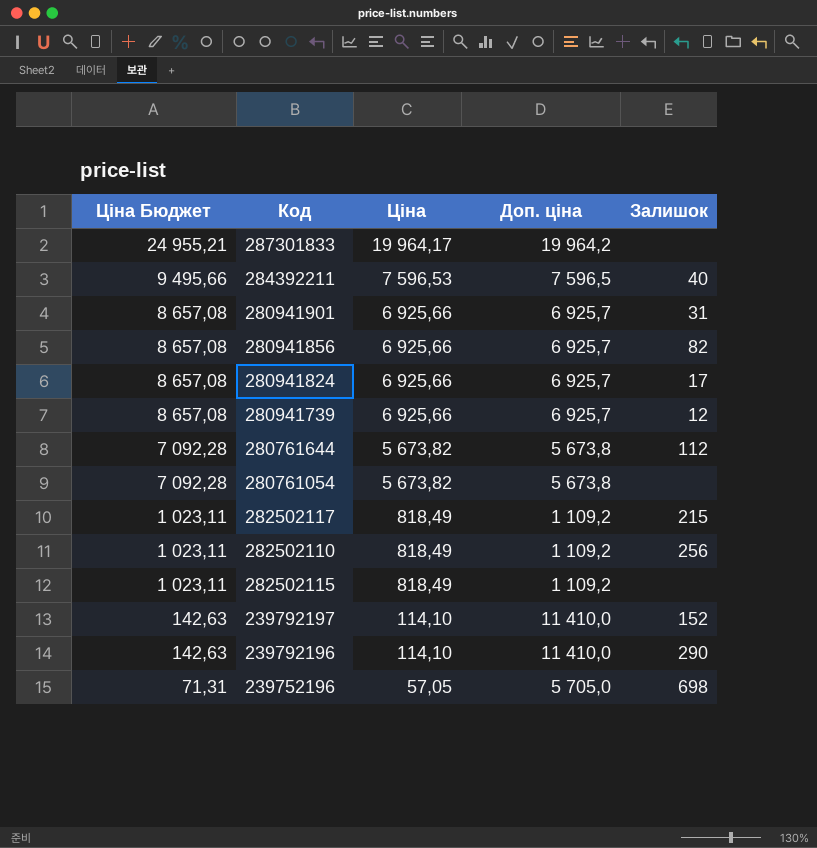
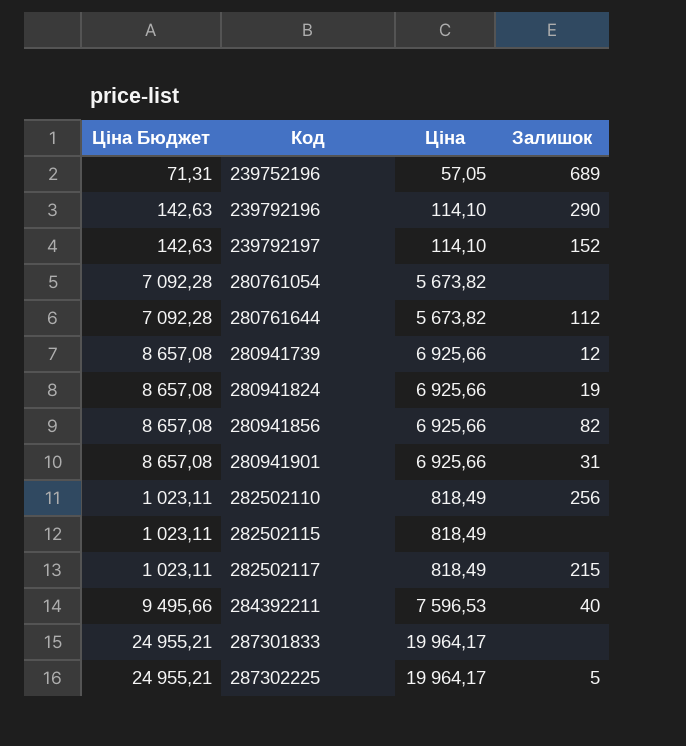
row order: Ціна Бюджет descending -> Код ascending
column Доп. ціна | position: 4 -> none
239752196 | Залишок: 698 -> 689
280941824 | Залишок: 17 -> 19
row 287302225: none -> 24 955,21 | 19 964,17 | 5

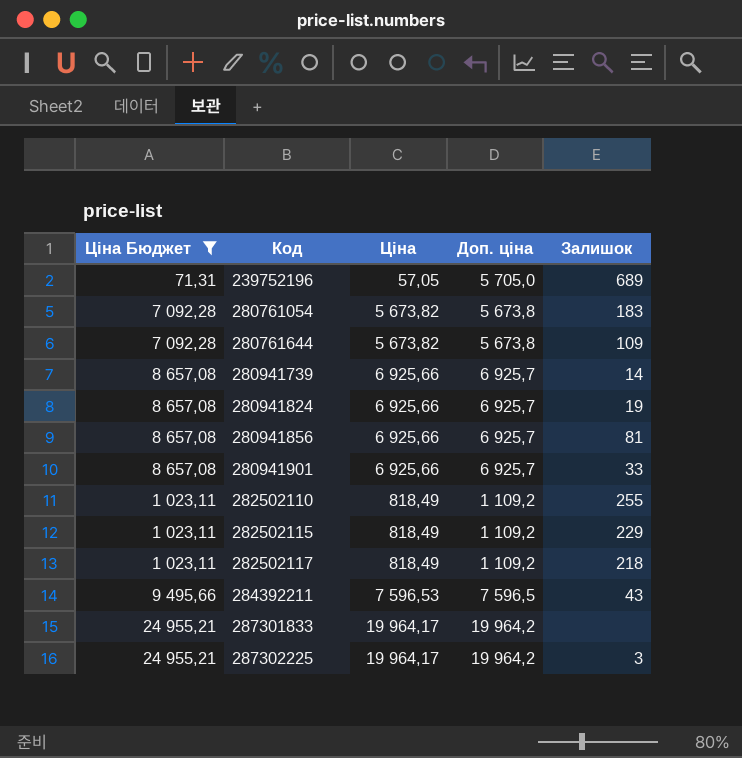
filter: none -> Ціна Бюджет != 142,63
column Доп. ціна | position: none -> 4
280761054 | Залишок: none -> 183
280761644 | Залишок: 112 -> 109
280941739 | Залишок: 12 -> 14
280941856 | Залишок: 82 -> 81
280941901 | Залишок: 31 -> 33
282502110 | Залишок: 256 -> 255
282502115 | Залишок: none -> 229
282502117 | Залишок: 215 -> 218
284392211 | Залишок: 40 -> 43
287302225 | Залишок: 5 -> 3

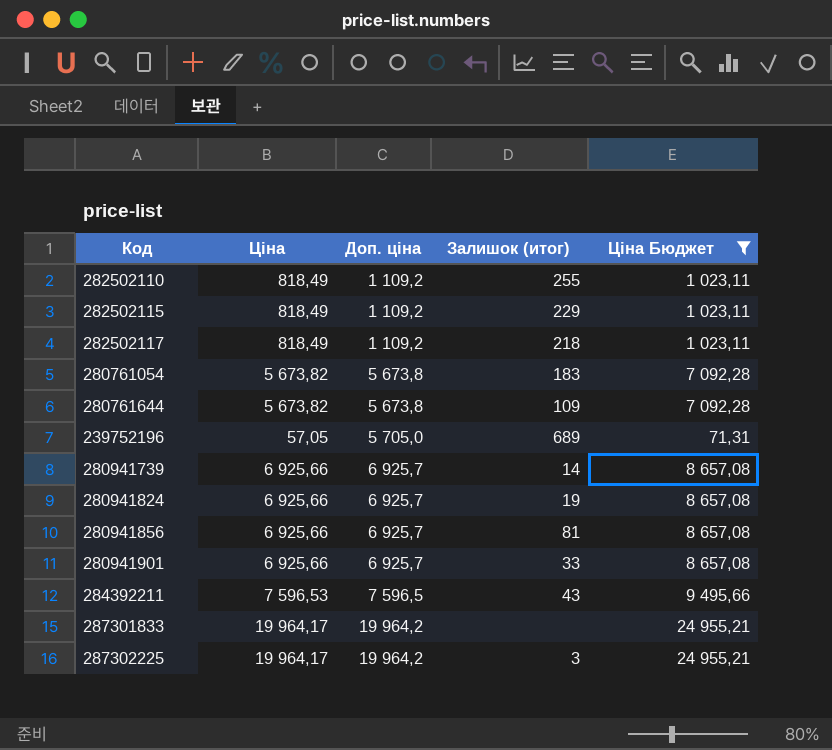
row order: Код ascending -> Доп. ціна ascending
column name: Залишок -> Залишок (итог)
column Ціна Бюджет | position: 1 -> 5

